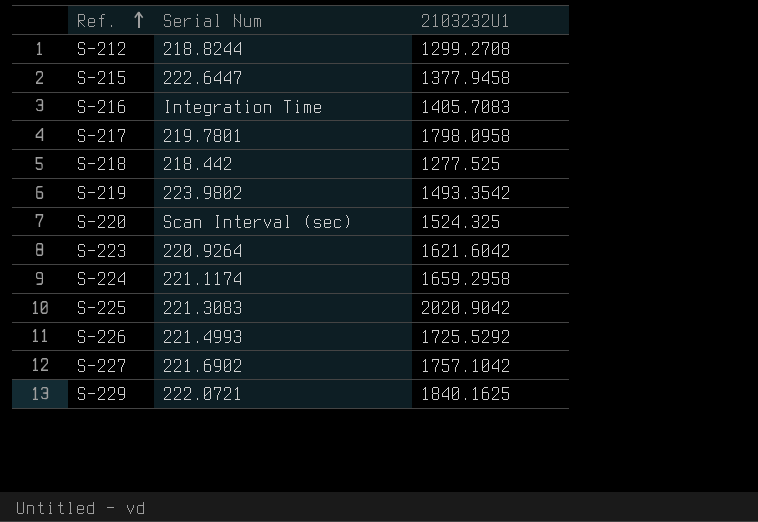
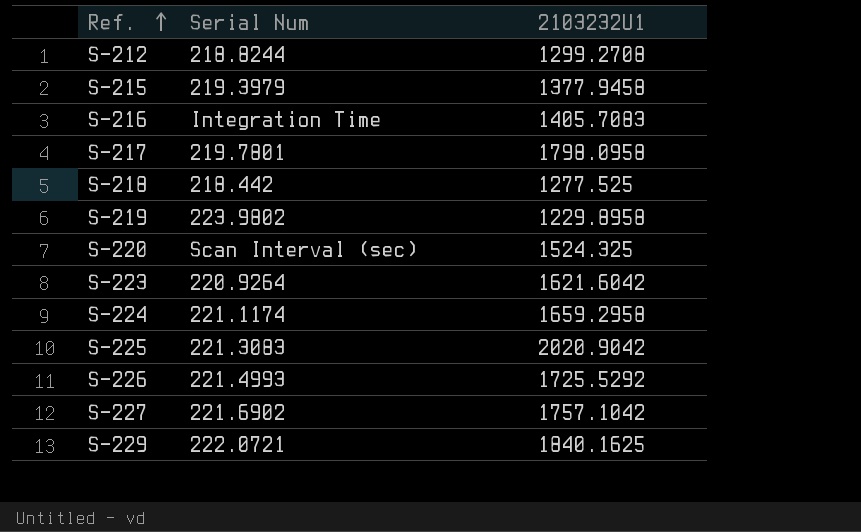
S-215 | Serial Num: 222.6447 -> 219.3979
S-219 | 2103232U1: 1493.3542 -> 1229.8958

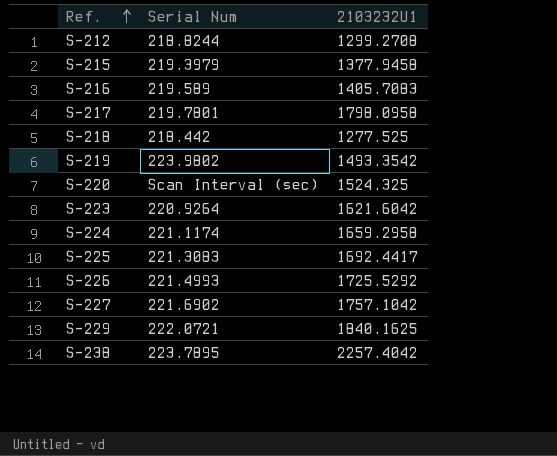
S-216 | Serial Num: Integration Time -> 219.589
S-219 | 2103232U1: 1229.8958 -> 1493.3542
S-225 | 2103232U1: 2020.9042 -> 1692.4417
row S-238: none -> 223.7895 | 2257.4042

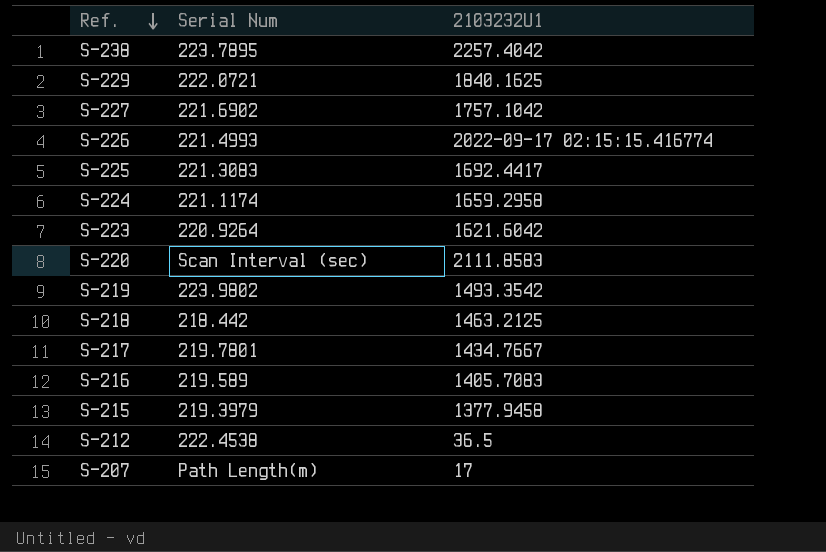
row order: Ref. ascending -> Ref. descending
S-226 | 2103232U1: 1725.5292 -> 2022-09-17 02:15:15.416774
S-220 | 2103232U1: 1524.325 -> 2111.8583
S-218 | 2103232U1: 1277.525 -> 1463.2125
S-217 | 2103232U1: 1798.0958 -> 1434.7667
S-212 | Serial Num: 218.8244 -> 222.4538
S-212 | 2103232U1: 1299.2708 -> 36.5
row S-207: none -> Path Length(m) | 17

